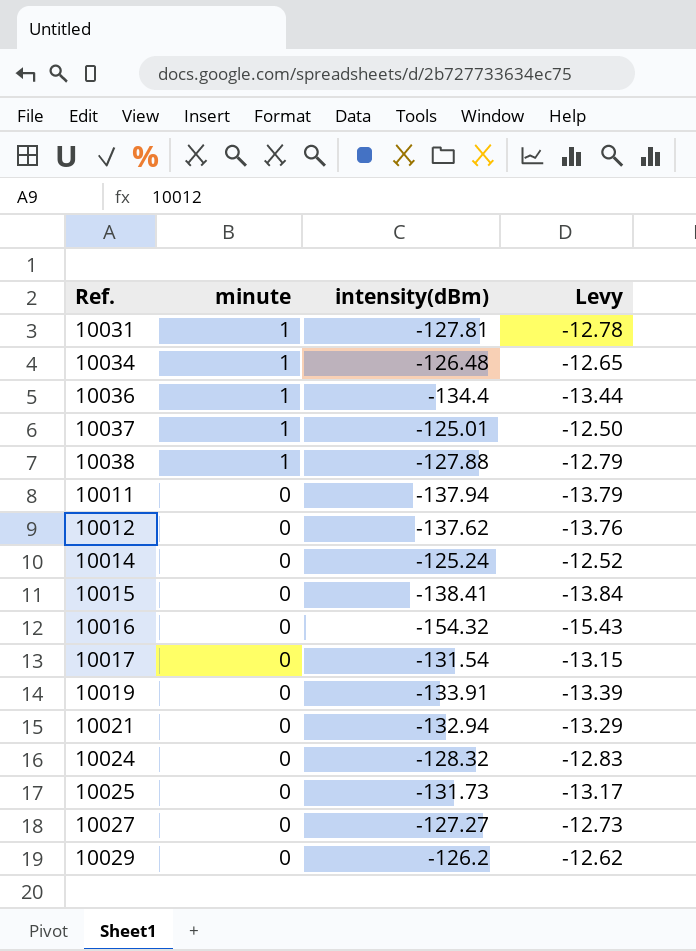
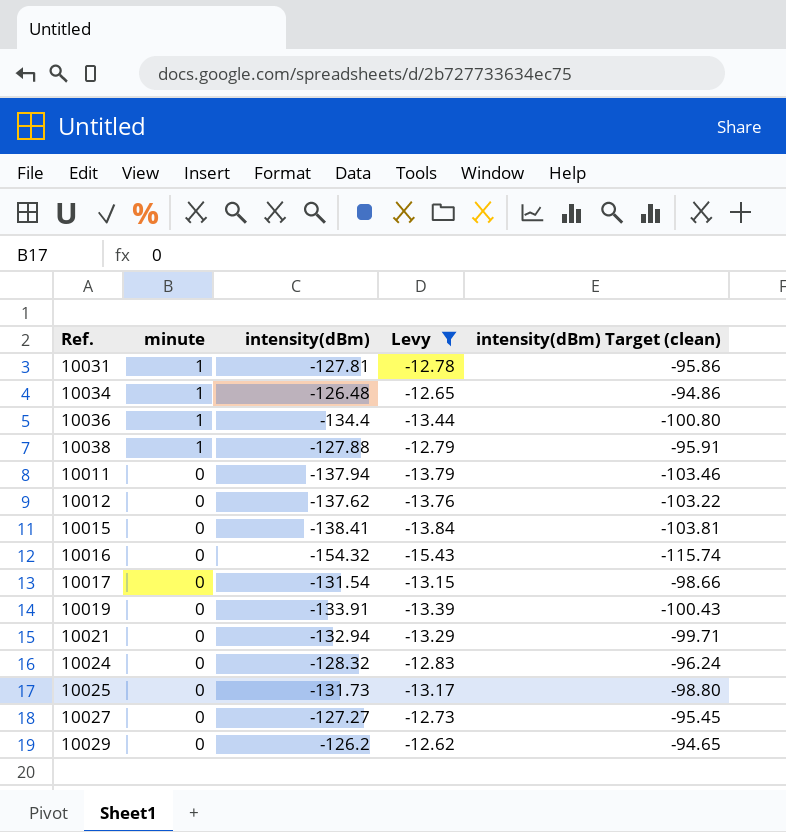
filter: none -> Levy <= -12.62
column intensity(dBm) Target (clean) | formula: none -> [intensity(dBm)] * 0.75

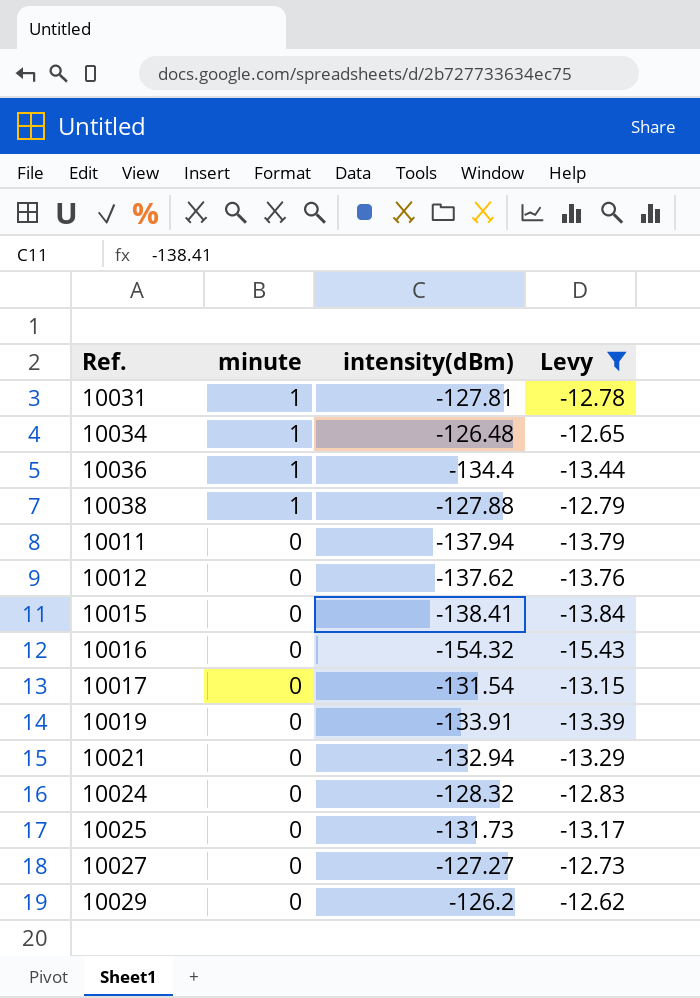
column intensity(dBm) Target (clean) | formula: [intensity(dBm)] * 0.75 -> none

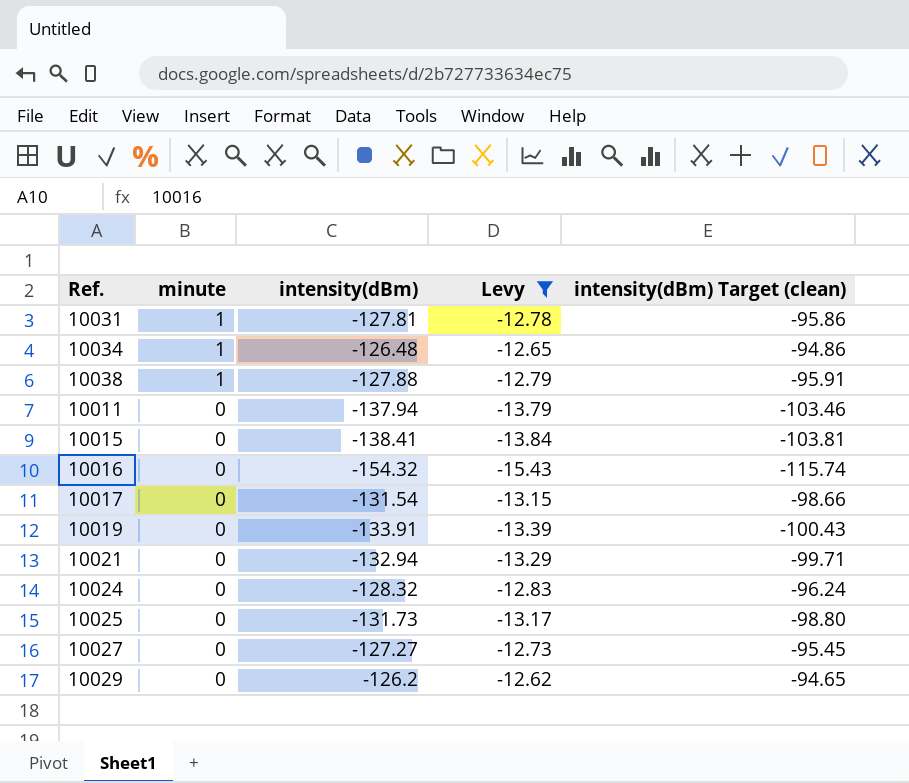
column intensity(dBm) Target (clean) | formula: none -> [intensity(dBm)] * 0.75
row 10036: 1 | -134.4 | -13.44 -> none
row 10012: 0 | -137.62 | -13.76 -> none

